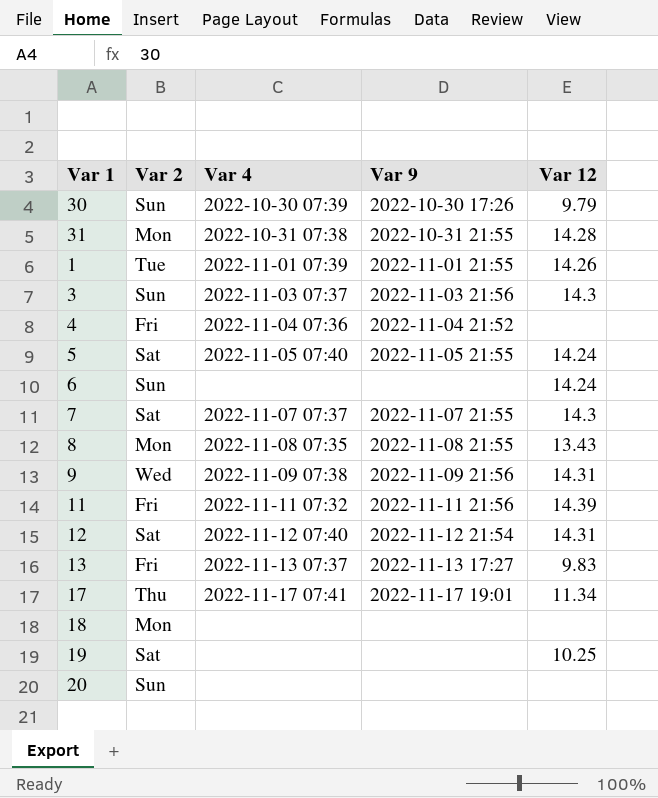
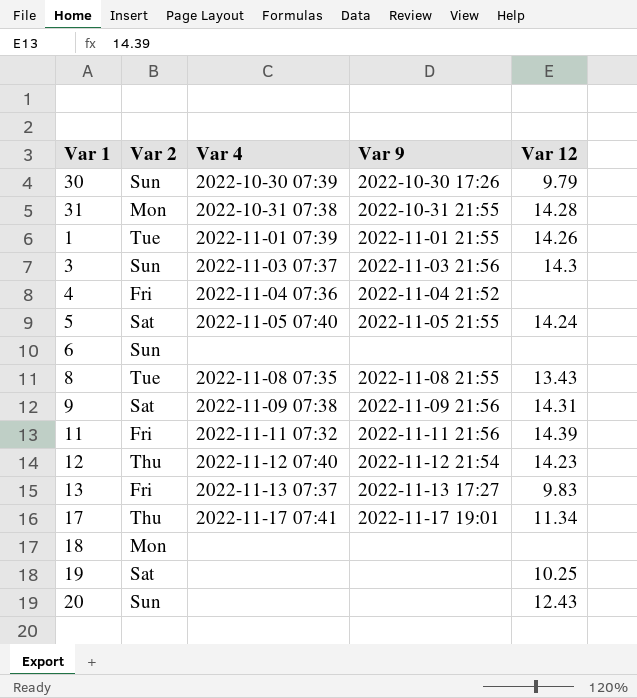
row 7: Sat | 2022-11-07 07:37 | 2022-11-07 21:55 | 14.3 -> none
6 | Var 12: 14.24 -> none
8 | Var 2: Mon -> Tue
9 | Var 2: Wed -> Sat
12 | Var 2: Sat -> Thu
12 | Var 12: 14.31 -> 14.23
20 | Var 12: none -> 12.43

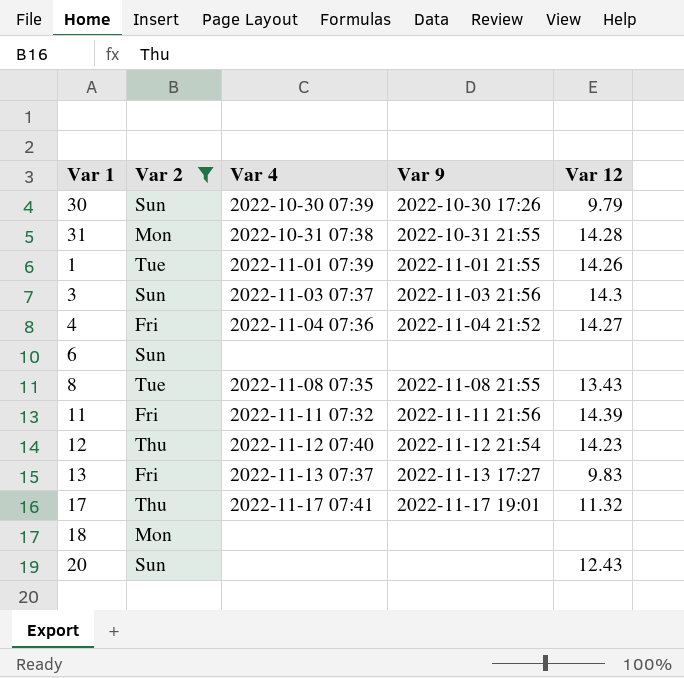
filter: none -> Var 2 != Sat
4 | Var 12: none -> 14.27
17 | Var 12: 11.34 -> 11.32

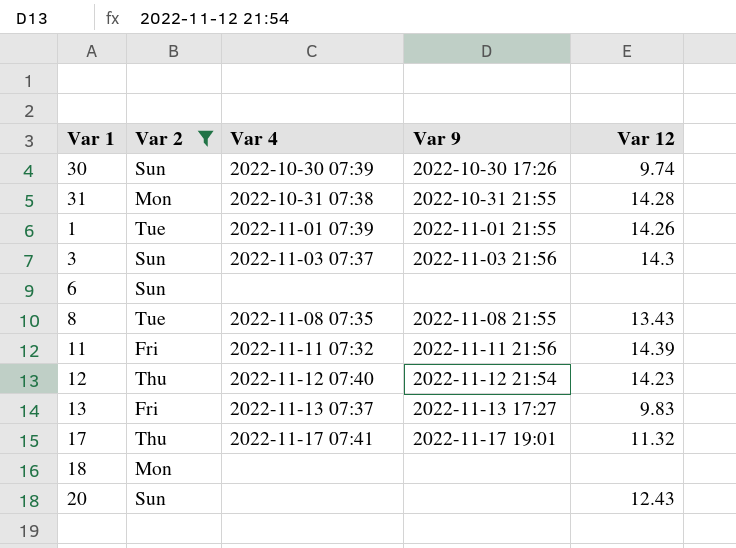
row 4: Fri | 2022-11-04 07:36 | 2022-11-04 21:52 | 14.27 -> none
30 | Var 12: 9.79 -> 9.74

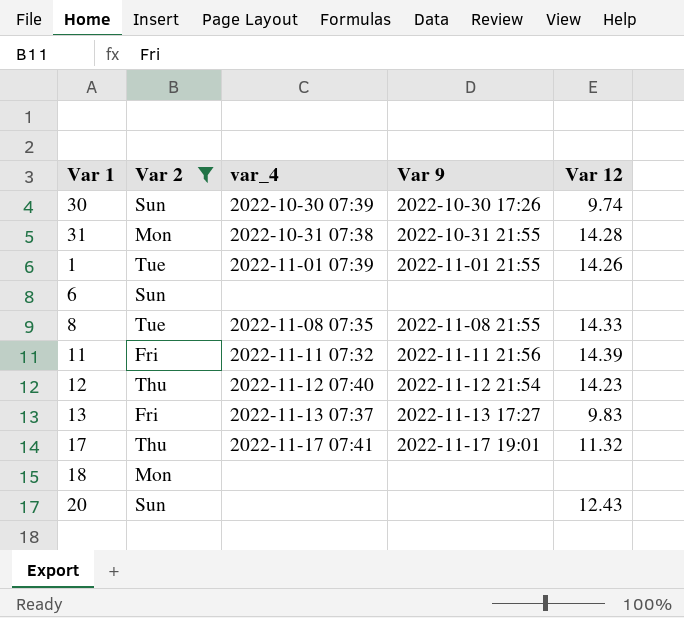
column name: Var 4 -> var_4
row 3: Sun | 2022-11-03 07:37 | 2022-11-03 21:56 | 14.3 -> none
8 | Var 12: 13.43 -> 14.33

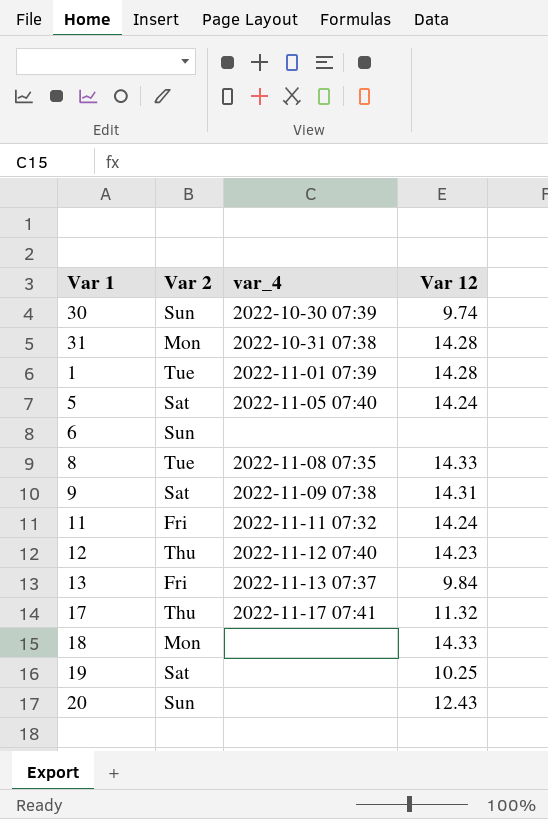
filter: Var 2 != Sat -> none
column Var 9 | position: 4 -> none
1 | Var 12: 14.26 -> 14.28
11 | Var 12: 14.39 -> 14.24
13 | Var 12: 9.83 -> 9.84
18 | Var 12: none -> 14.33

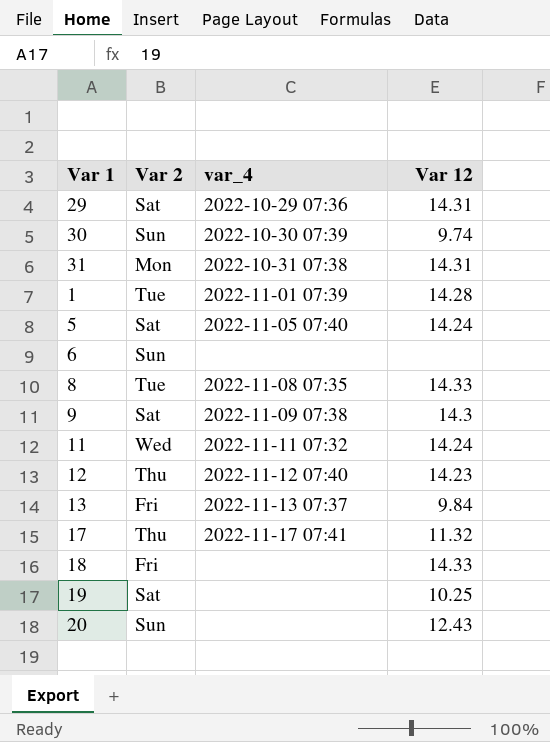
row 29: none -> Sat | 2022-10-29 07:36 | 14.31
31 | Var 12: 14.28 -> 14.31
9 | Var 12: 14.31 -> 14.3
11 | Var 2: Fri -> Wed
18 | Var 2: Mon -> Fri

